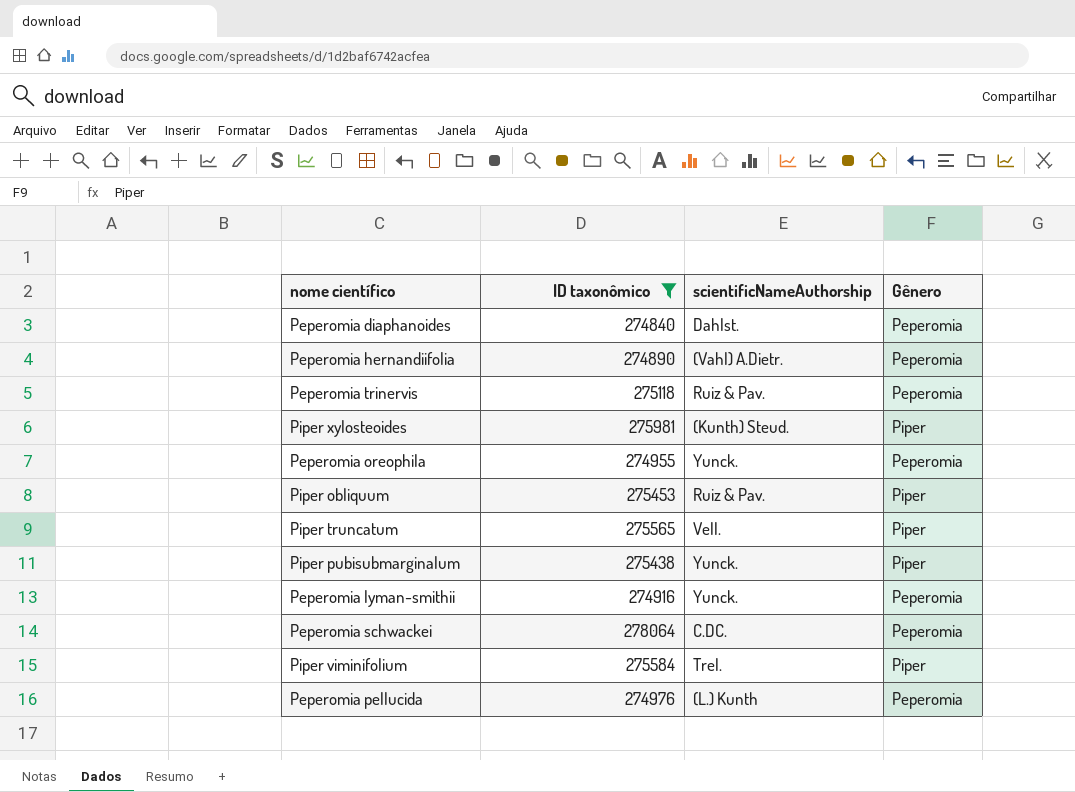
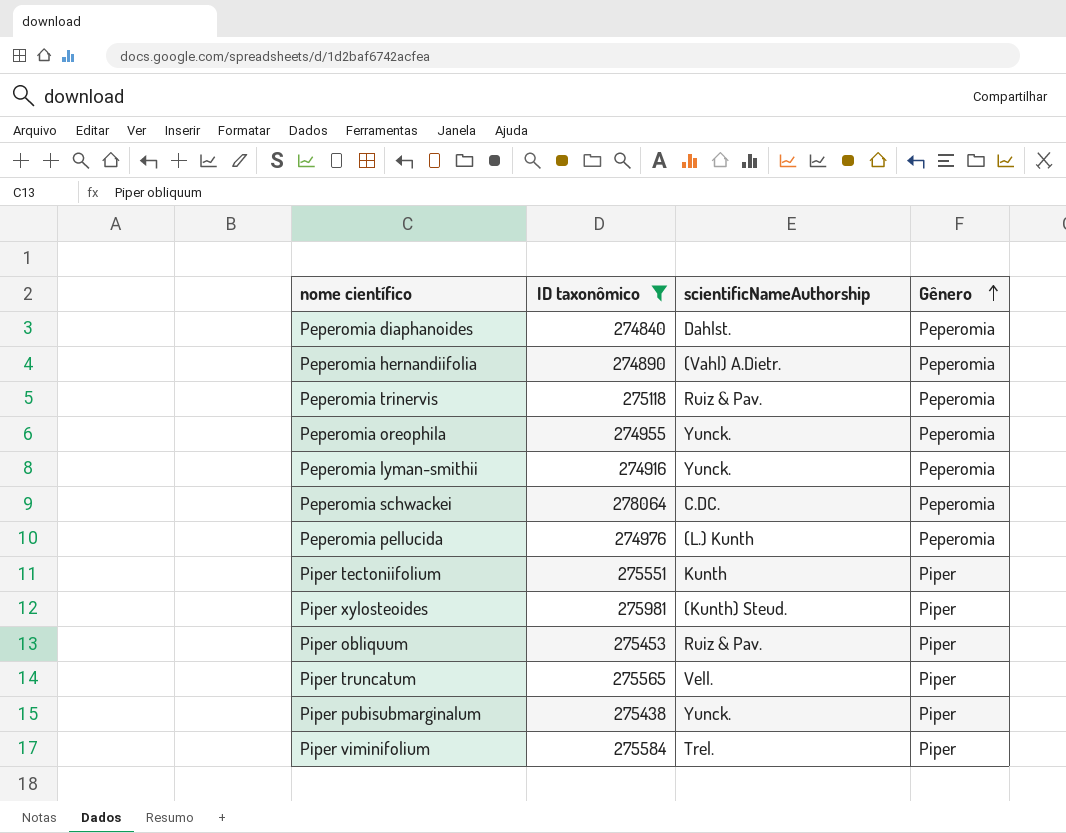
row order: none -> Gênero ascending
row Piper tectoniifolium: none -> 275551 | Kunth | Piper

